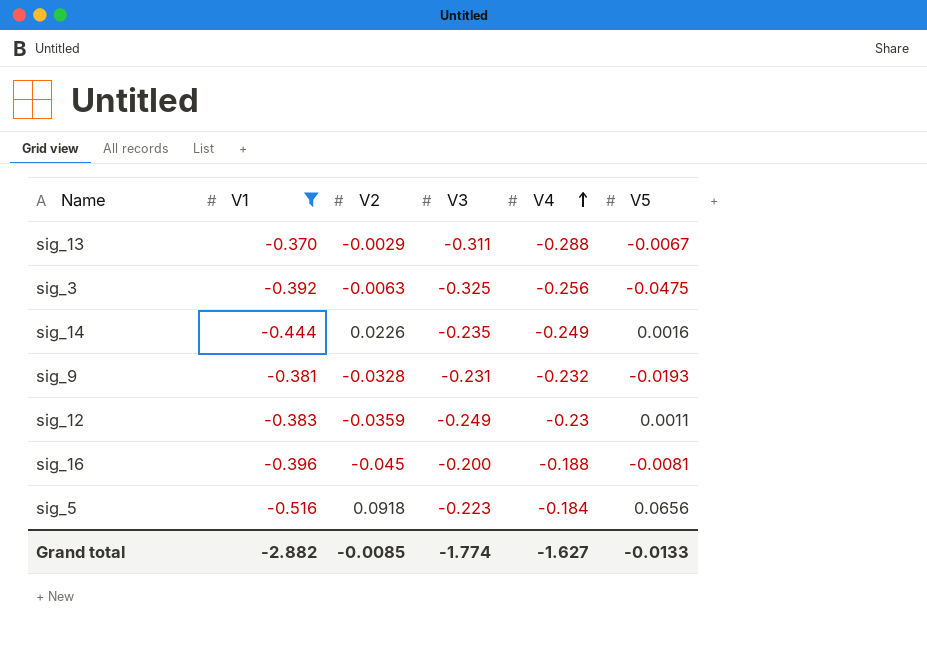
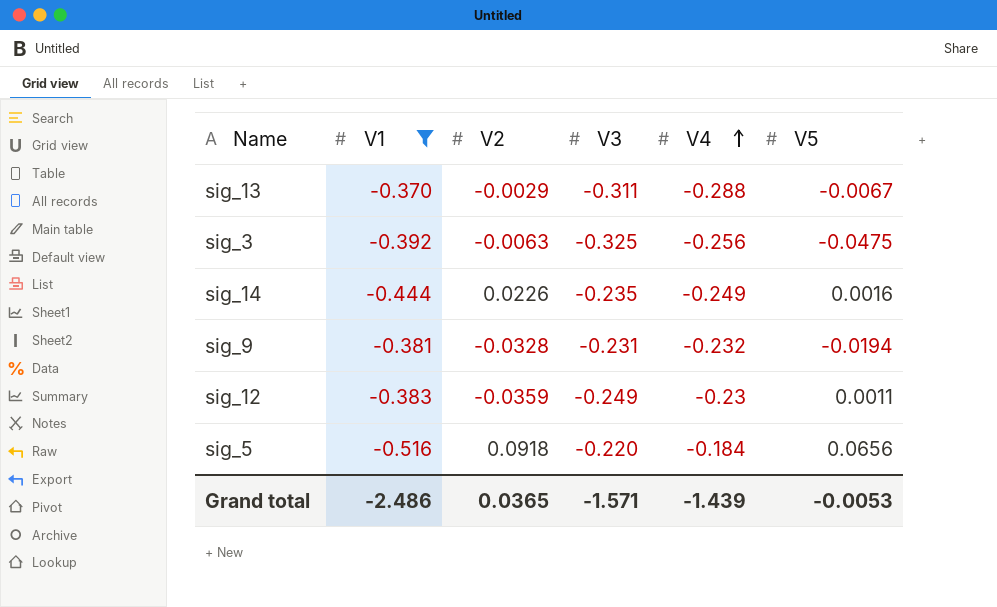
row sig_16: -0.396 | -0.045 | -0.200 | -0.188 | -0.0081 -> none
sig_9 | V5: -0.0193 -> -0.0194
sig_5 | V3: -0.223 -> -0.220
Grand total | V1: -2.882 -> -2.486
Grand total | V2: -0.0085 -> 0.0365
Grand total | V3: -1.774 -> -1.571
Grand total | V4: -1.627 -> -1.439
Grand total | V5: -0.0133 -> -0.0053

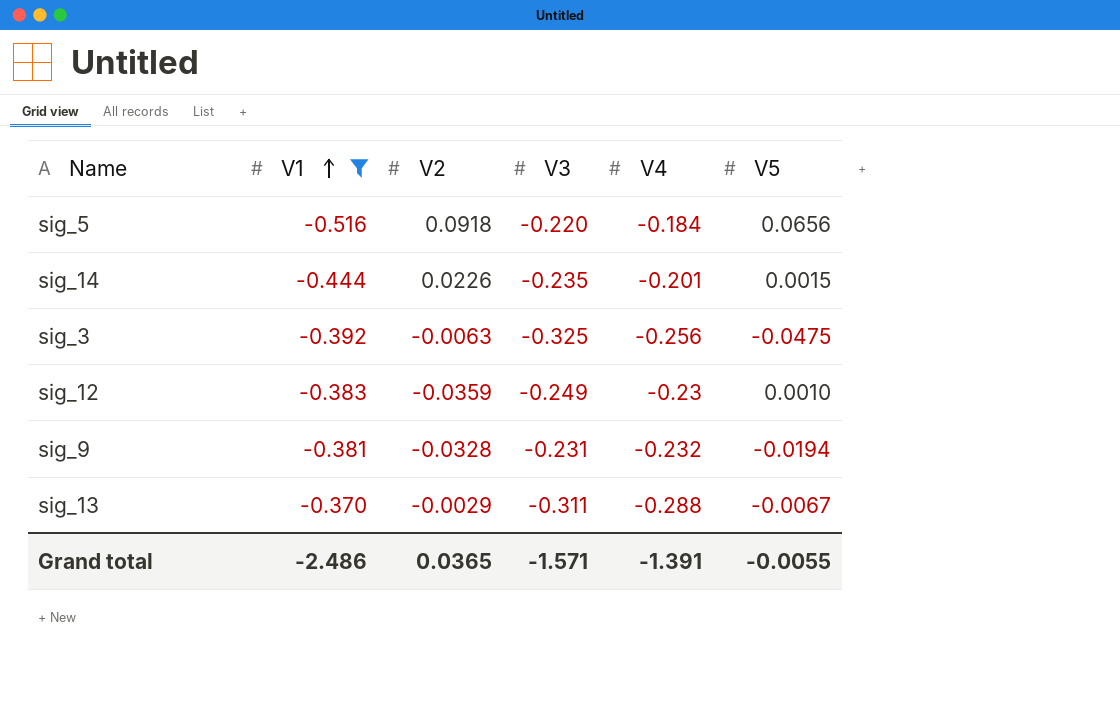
row order: V4 ascending -> V1 ascending
sig_14 | V4: -0.249 -> -0.201
sig_14 | V5: 0.0016 -> 0.0015
sig_12 | V5: 0.0011 -> 0.0010
Grand total | V4: -1.439 -> -1.391
Grand total | V5: -0.0053 -> -0.0055

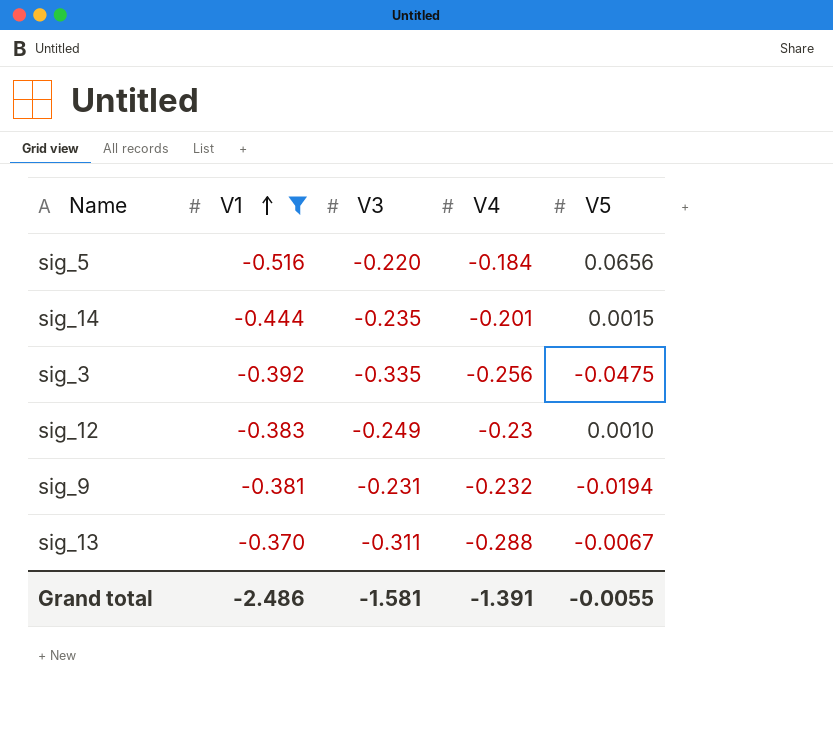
column V2 | position: 3 -> none
sig_3 | V3: -0.325 -> -0.335
Grand total | V3: -1.571 -> -1.581

